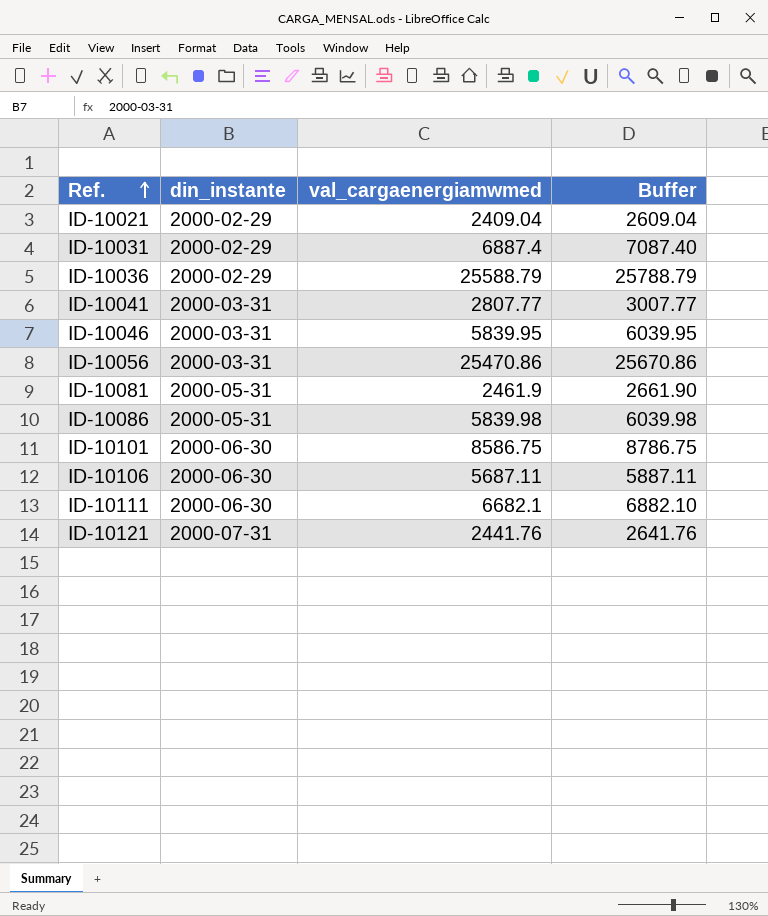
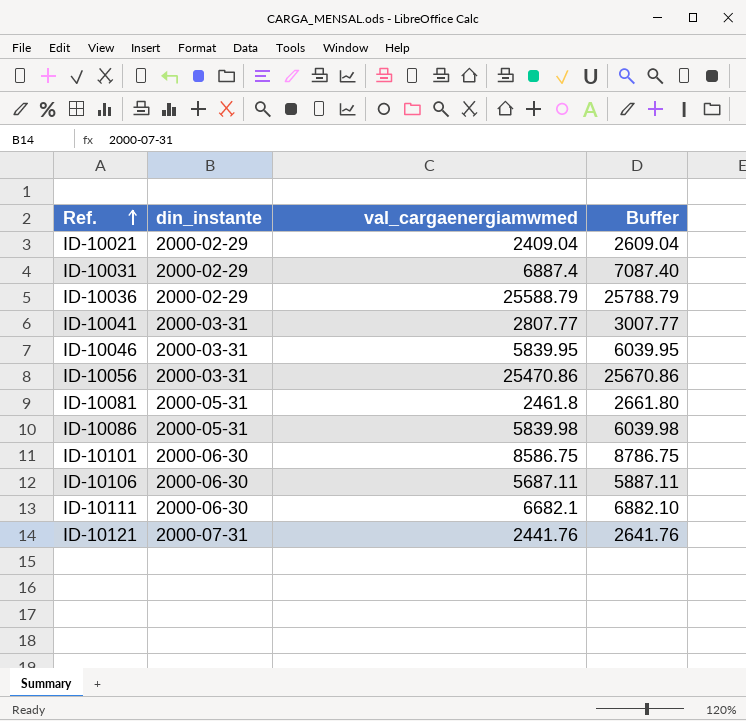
ID-10081 | val_cargaenergiamwmed: 2461.9 -> 2461.8
ID-10081 | Buffer: 2661.90 -> 2661.80

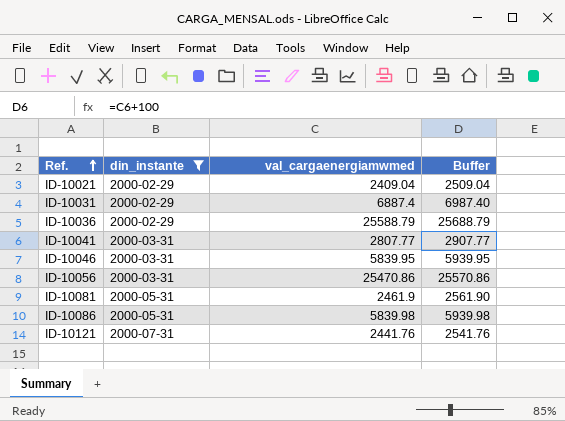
filter: none -> din_instante != 2000-06-30
column Buffer | formula: [val_cargaenergiamwmed] + 200 -> [val_cargaenergiamwmed] + 100
ID-10081 | val_cargaenergiamwmed: 2461.8 -> 2461.9

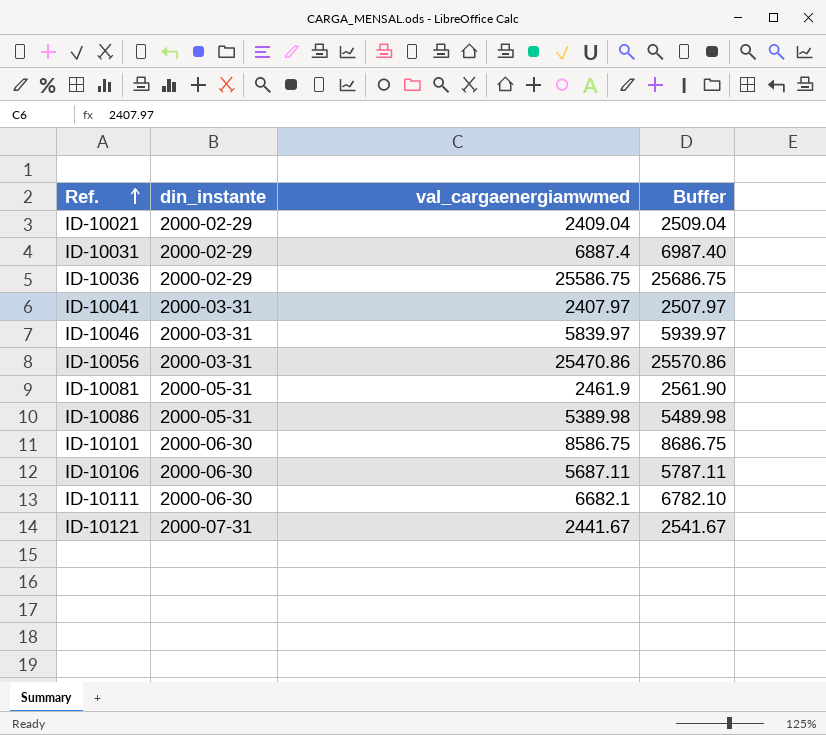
filter: din_instante != 2000-06-30 -> none
ID-10036 | val_cargaenergiamwmed: 25588.79 -> 25586.75
ID-10036 | Buffer: 25688.79 -> 25686.75
ID-10041 | val_cargaenergiamwmed: 2807.77 -> 2407.97
ID-10041 | Buffer: 2907.77 -> 2507.97
ID-10046 | val_cargaenergiamwmed: 5839.95 -> 5839.97
ID-10046 | Buffer: 5939.95 -> 5939.97
ID-10086 | val_cargaenergiamwmed: 5839.98 -> 5389.98
ID-10086 | Buffer: 5939.98 -> 5489.98
ID-10121 | val_cargaenergiamwmed: 2441.76 -> 2441.67
ID-10121 | Buffer: 2541.76 -> 2541.67

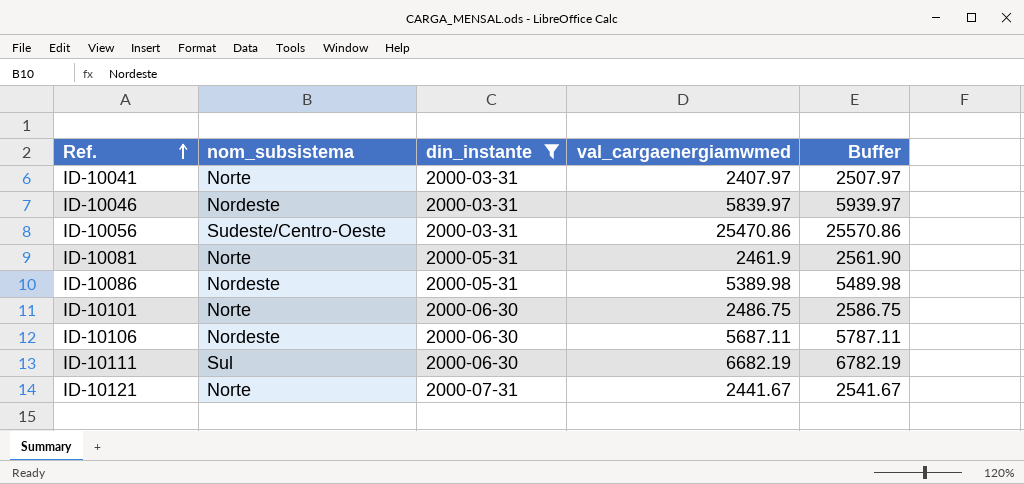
filter: none -> din_instante != 2000-02-29
column nom_subsistema | position: none -> 2
ID-10101 | val_cargaenergiamwmed: 8586.75 -> 2486.75
ID-10101 | Buffer: 8686.75 -> 2586.75
ID-10111 | val_cargaenergiamwmed: 6682.1 -> 6682.19
ID-10111 | Buffer: 6782.10 -> 6782.19

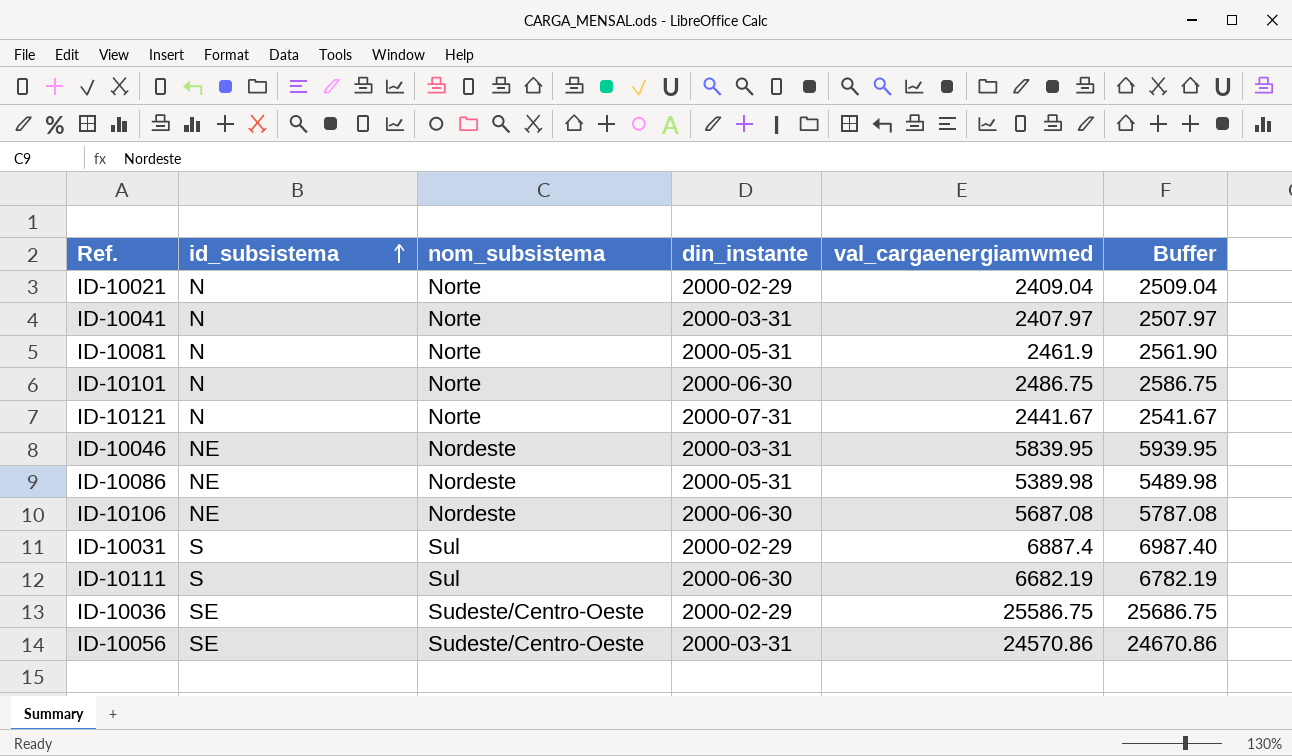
filter: din_instante != 2000-02-29 -> none
row order: Ref. ascending -> id_subsistema ascending
column id_subsistema | position: none -> 2
ID-10046 | val_cargaenergiamwmed: 5839.97 -> 5839.95
ID-10046 | Buffer: 5939.97 -> 5939.95
ID-10106 | val_cargaenergiamwmed: 5687.11 -> 5687.08
ID-10106 | Buffer: 5787.11 -> 5787.08
ID-10056 | val_cargaenergiamwmed: 25470.86 -> 24570.86
ID-10056 | Buffer: 25570.86 -> 24670.86

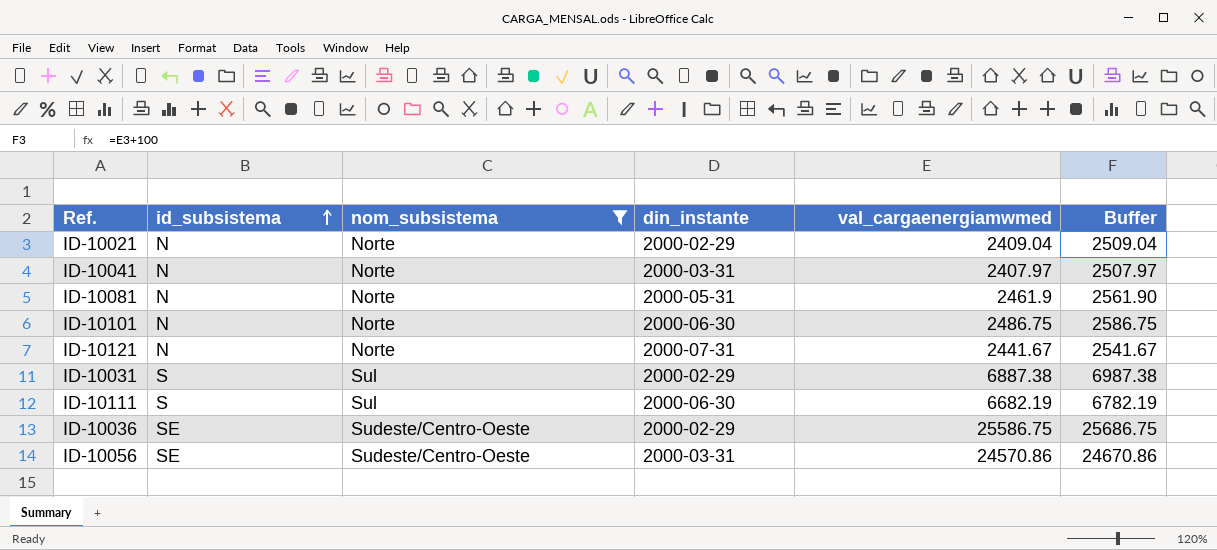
filter: none -> nom_subsistema != Nordeste
ID-10031 | val_cargaenergiamwmed: 6887.4 -> 6887.38
ID-10031 | Buffer: 6987.40 -> 6987.38

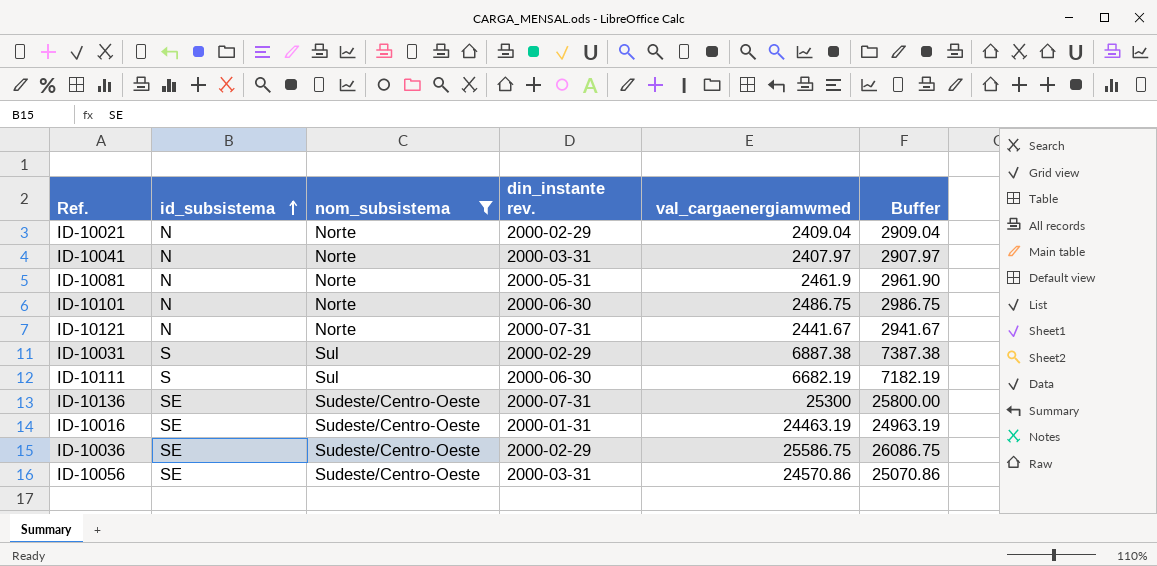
column name: din_instante -> din_instante rev.
column Buffer | formula: [val_cargaenergiamwmed] + 100 -> [val_cargaenergiamwmed] + 500
row ID-10136: none -> SE | Sudeste/Centro-Oeste | 2000-07-31 | 25300 | 25800.00
row ID-10016: none -> SE | Sudeste/Centro-Oeste | 2000-01-31 | 24463.19 | 24963.19

